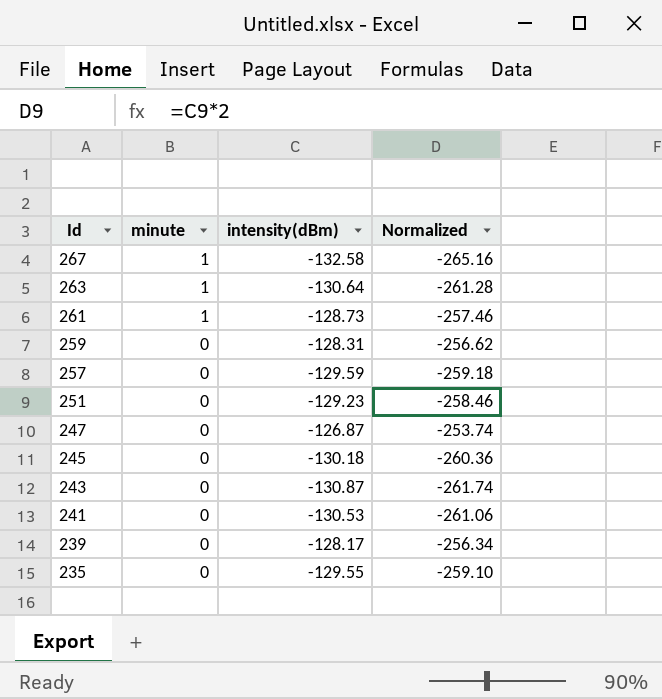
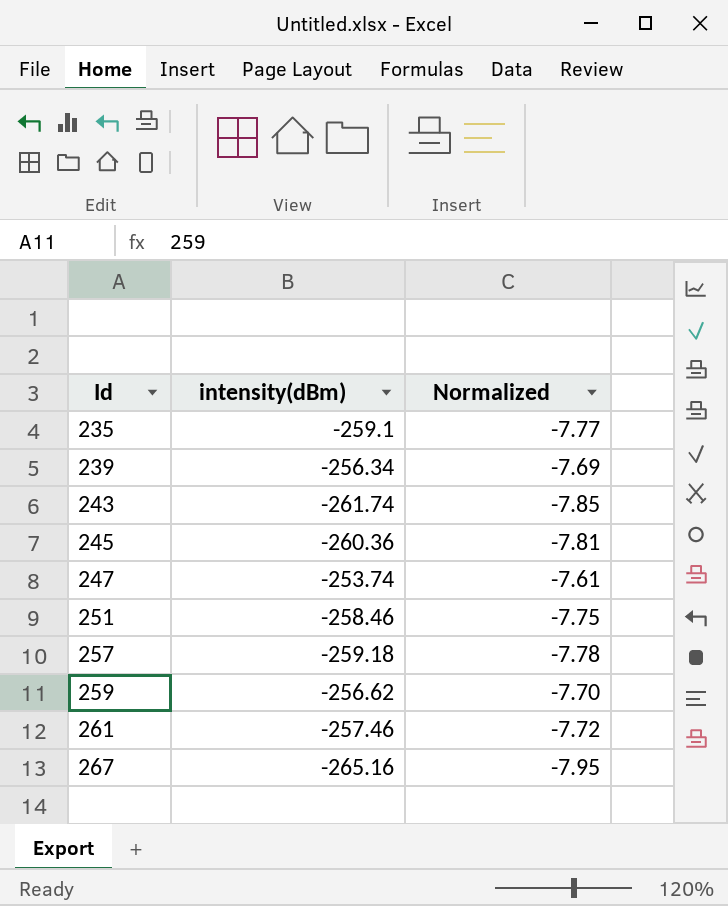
row order: Id descending -> Id ascending
column minute | position: 2 -> none
column Normalized | formula: [intensity(dBm)] * 2 -> [intensity(dBm)] * 0.03
row 263: 1 | -130.64 | -261.28 -> none
row 241: 0 | -130.53 | -261.06 -> none
235 | intensity(dBm): -129.55 -> -259.1
239 | intensity(dBm): -128.17 -> -256.34
243 | intensity(dBm): -130.87 -> -261.74
245 | intensity(dBm): -130.18 -> -260.36
247 | intensity(dBm): -126.87 -> -253.74
251 | intensity(dBm): -129.23 -> -258.46
257 | intensity(dBm): -129.59 -> -259.18
259 | intensity(dBm): -128.31 -> -256.62
261 | intensity(dBm): -128.73 -> -257.46
267 | intensity(dBm): -132.58 -> -265.16

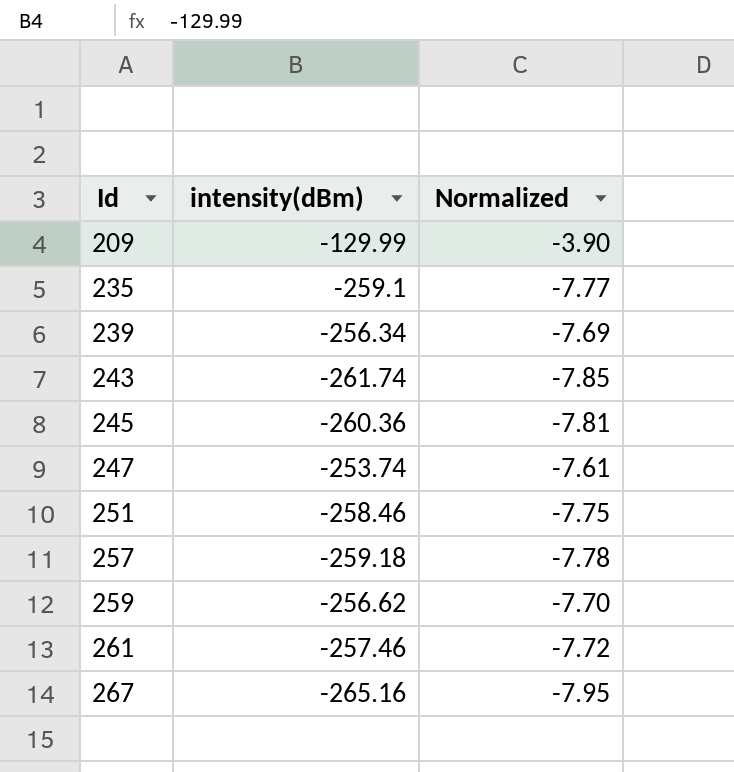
row 209: none -> -129.99 | -3.90

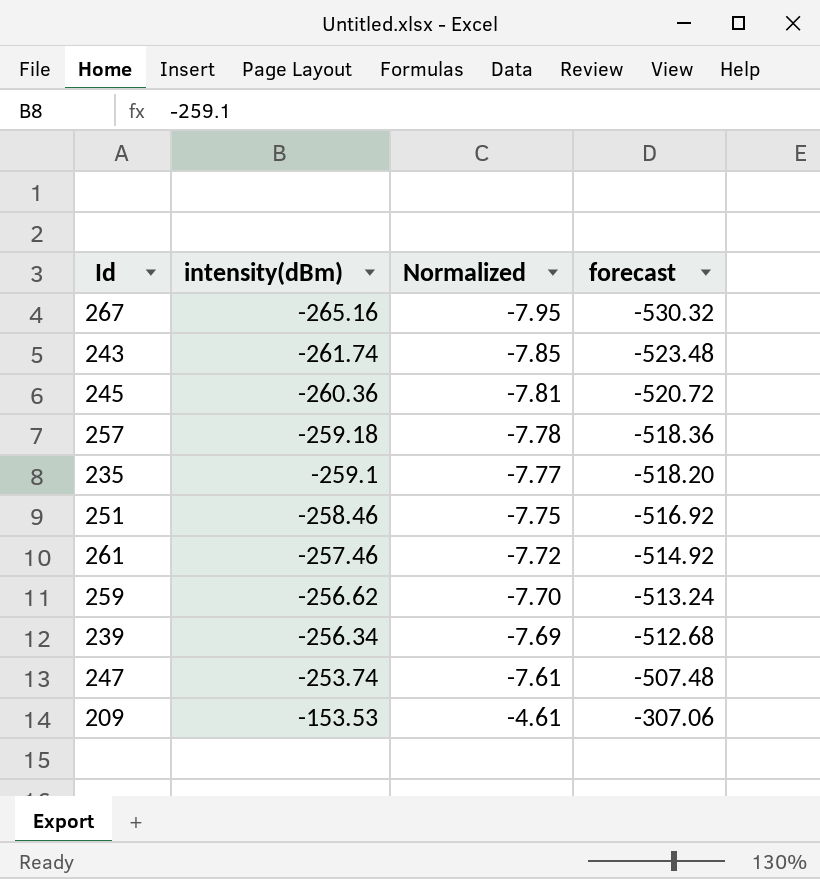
row order: Id ascending -> intensity(dBm) ascending
column forecast | formula: none -> [intensity(dBm)] * 2
209 | intensity(dBm): -129.99 -> -153.53
209 | Normalized: -3.90 -> -4.61

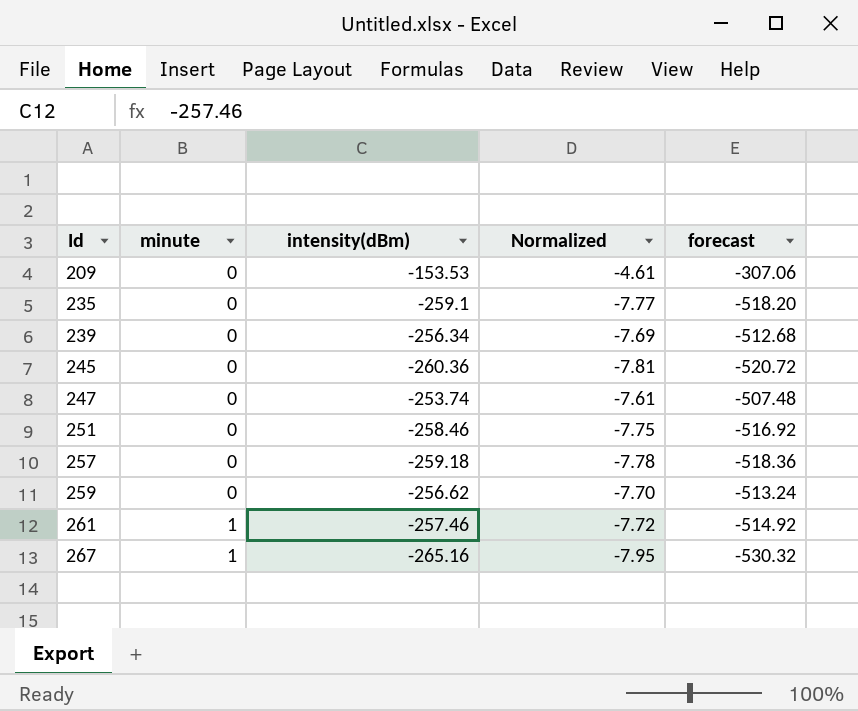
row order: intensity(dBm) ascending -> Id ascending
column minute | position: none -> 2
row 243: -261.74 | -7.85 | -523.48 -> none

